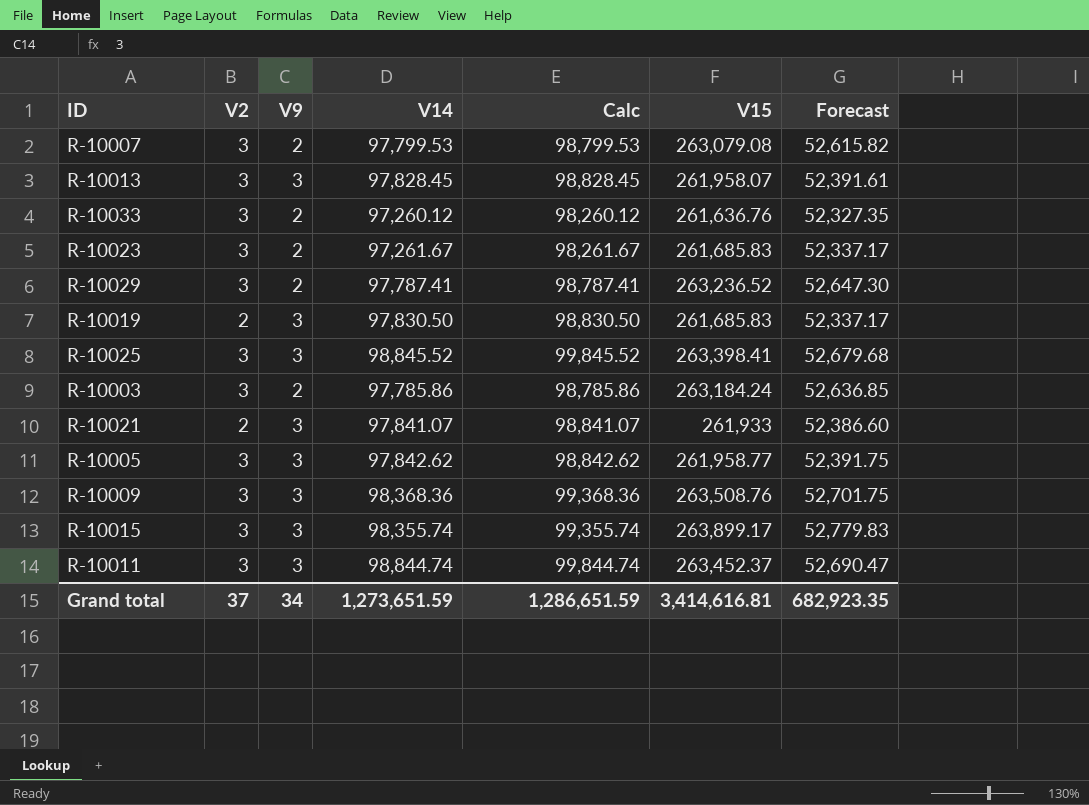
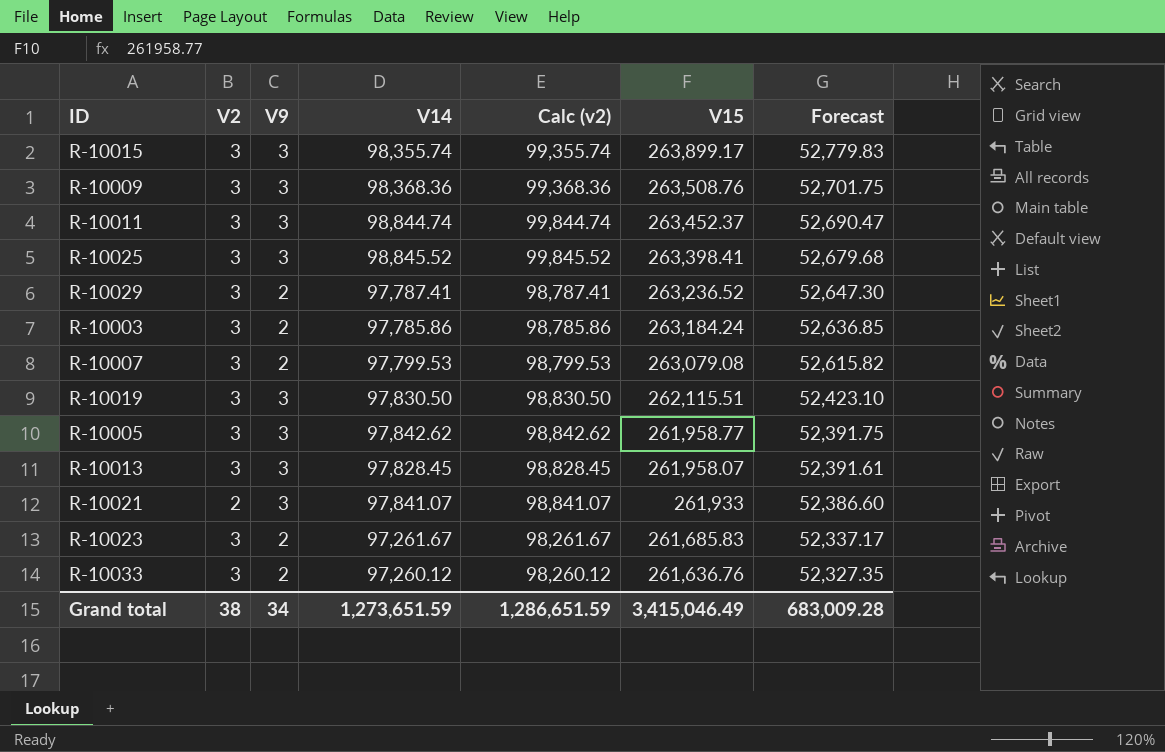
row order: none -> V15 descending
column name: Calc -> Calc (v2)
R-10019 | V2: 2 -> 3
R-10019 | V15: 261,685.83 -> 262,115.51
R-10019 | Forecast: 52,337.17 -> 52,423.10
Grand total | V2: 37 -> 38
Grand total | V15: 3,414,616.81 -> 3,415,046.49
Grand total | Forecast: 682,923.35 -> 683,009.28

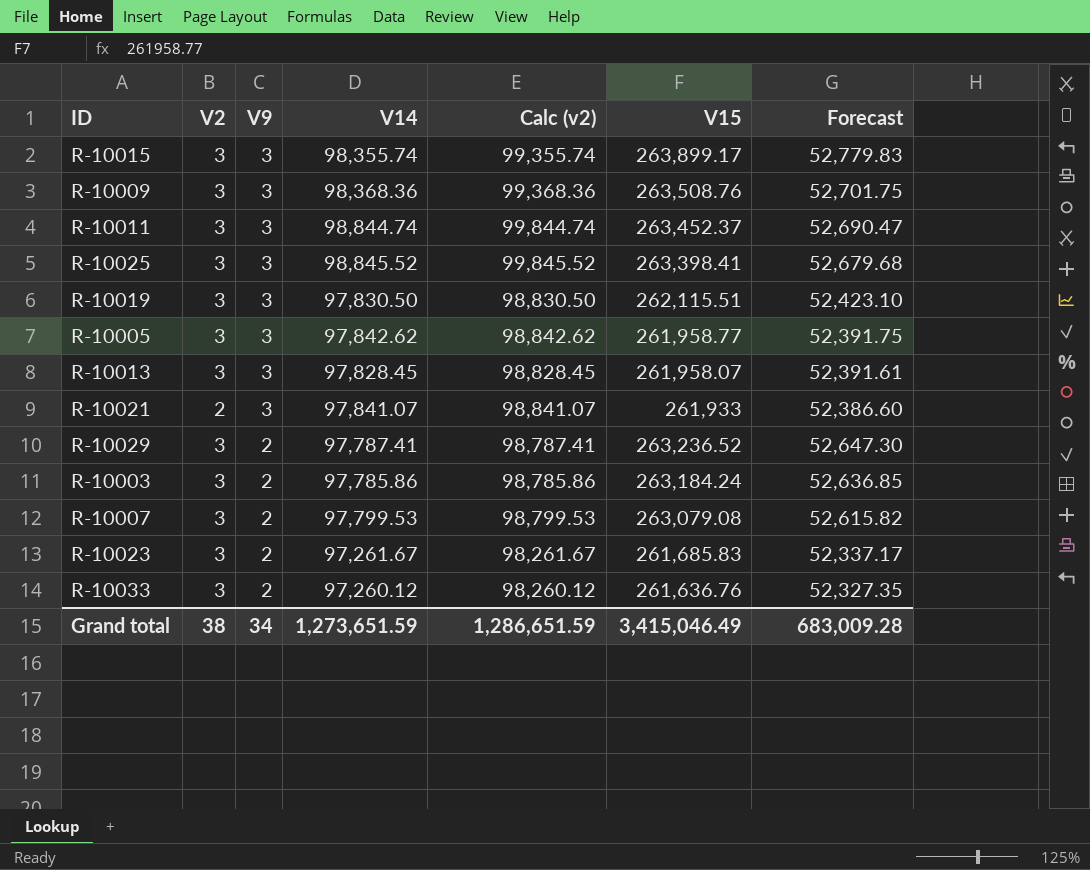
row order: V15 descending -> V9 descending

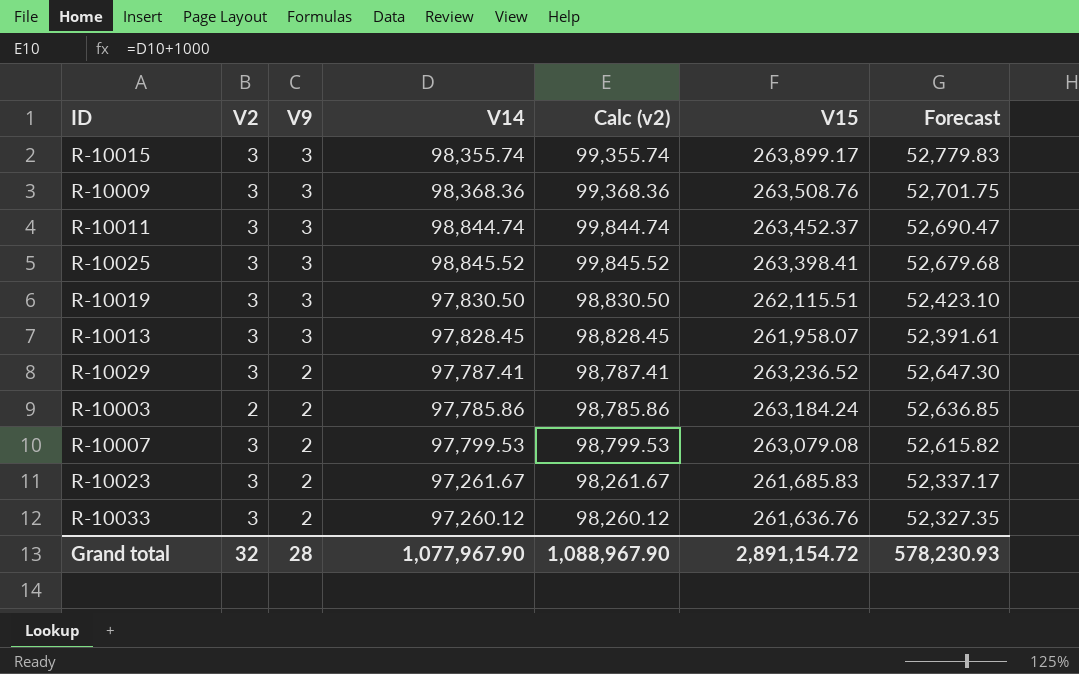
row R-10005: 3 | 3 | 97,842.62 | 98,842.62 | 261,958.77 | 52,391.75 -> none
row R-10021: 2 | 3 | 97,841.07 | 98,841.07 | 261,933 | 52,386.60 -> none
R-10003 | V2: 3 -> 2
Grand total | V2: 38 -> 32
Grand total | V9: 34 -> 28
Grand total | V14: 1,273,651.59 -> 1,077,967.90
Grand total | Calc (v2): 1,286,651.59 -> 1,088,967.90
Grand total | V15: 3,415,046.49 -> 2,891,154.72
Grand total | Forecast: 683,009.28 -> 578,230.93

